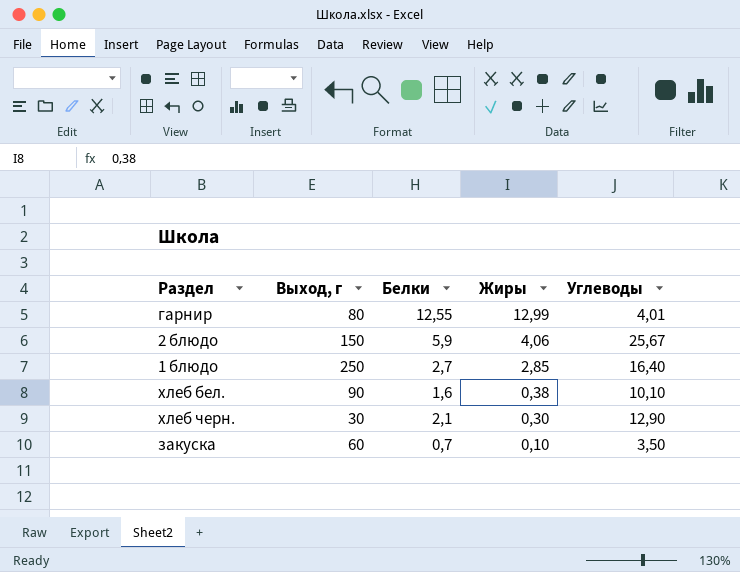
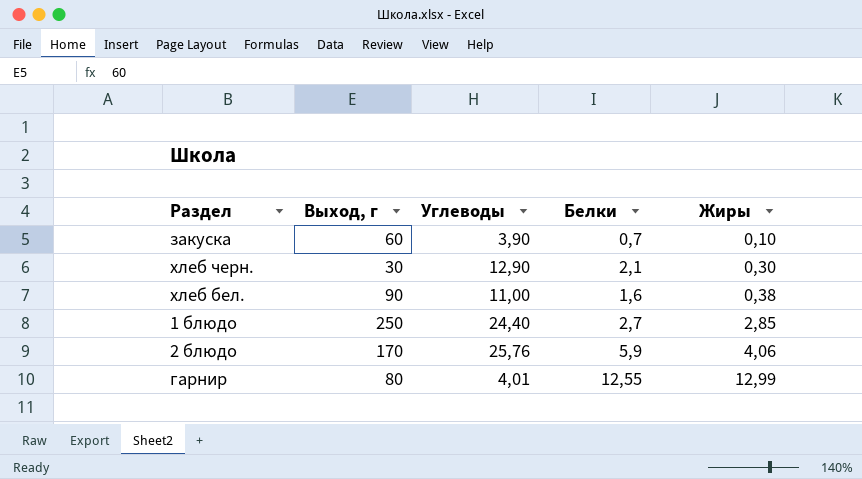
row order: Жиры descending -> Жиры ascending
column Углеводы | position: 5 -> 3
закуска | Углеводы: 3,50 -> 3,90
хлеб бел. | Углеводы: 10,10 -> 11,00
1 блюдо | Углеводы: 16,40 -> 24,40
2 блюдо | Выход, г: 150 -> 170
2 блюдо | Углеводы: 25,67 -> 25,76

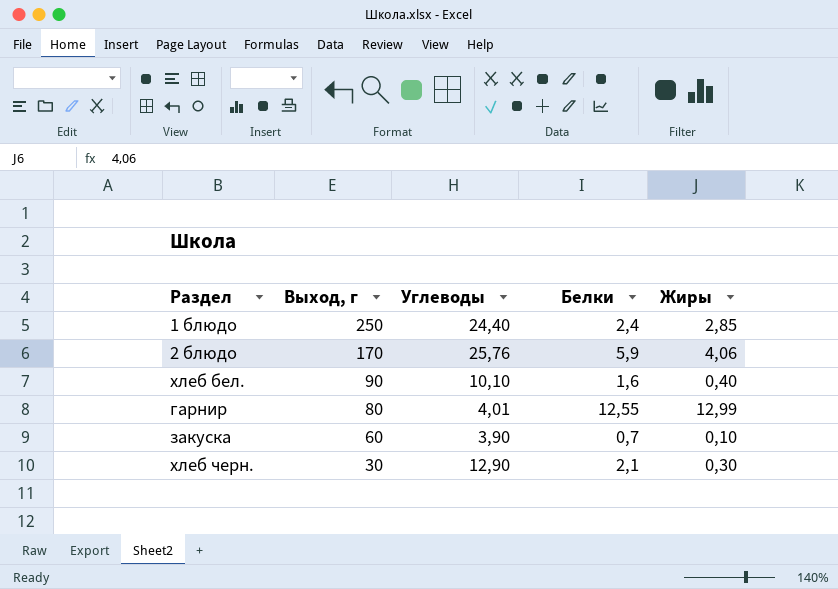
row order: Жиры ascending -> Выход, г descending
1 блюдо | Белки: 2,7 -> 2,4
хлеб бел. | Углеводы: 11,00 -> 10,10
хлеб бел. | Жиры: 0,38 -> 0,40

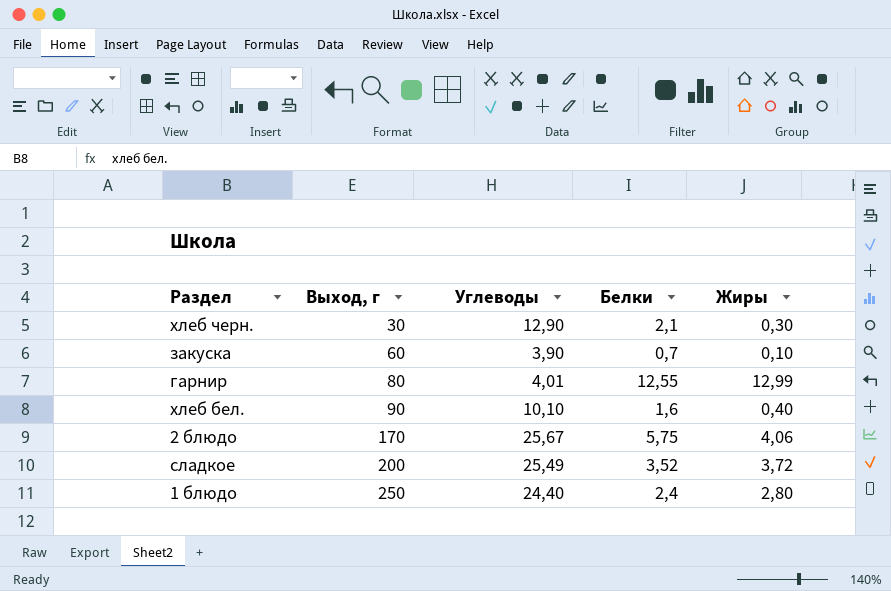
row order: Выход, г descending -> Выход, г ascending
2 блюдо | Углеводы: 25,76 -> 25,67
2 блюдо | Белки: 5,9 -> 5,75
row сладкое: none -> 200 | 25,49 | 3,52 | 3,72
1 блюдо | Жиры: 2,85 -> 2,80

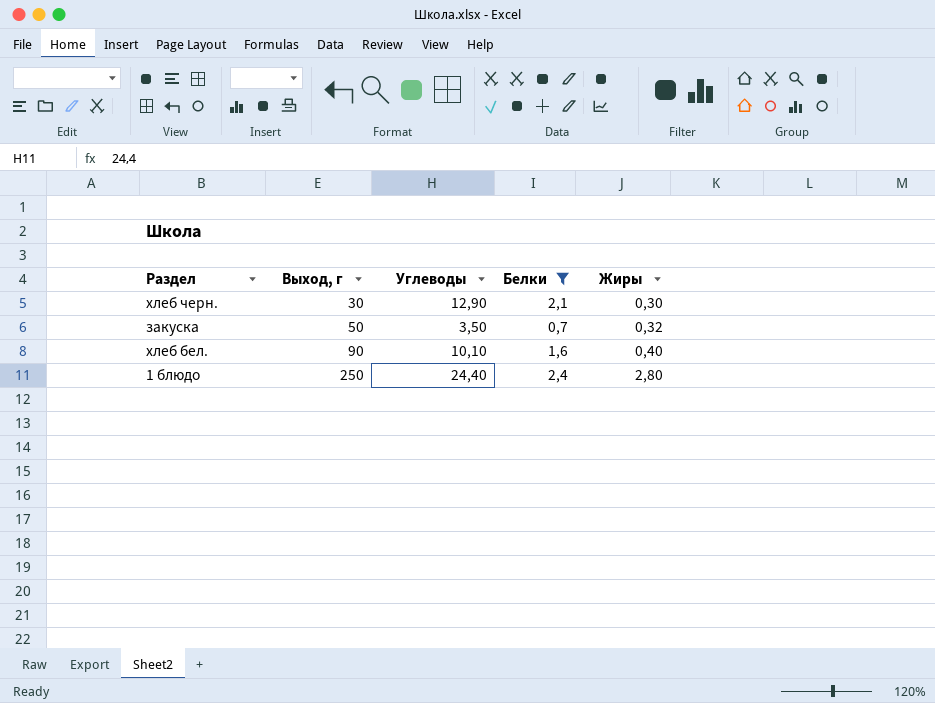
filter: none -> Белки <= 2,4
закуска | Выход, г: 60 -> 50
закуска | Углеводы: 3,90 -> 3,50
закуска | Жиры: 0,10 -> 0,32

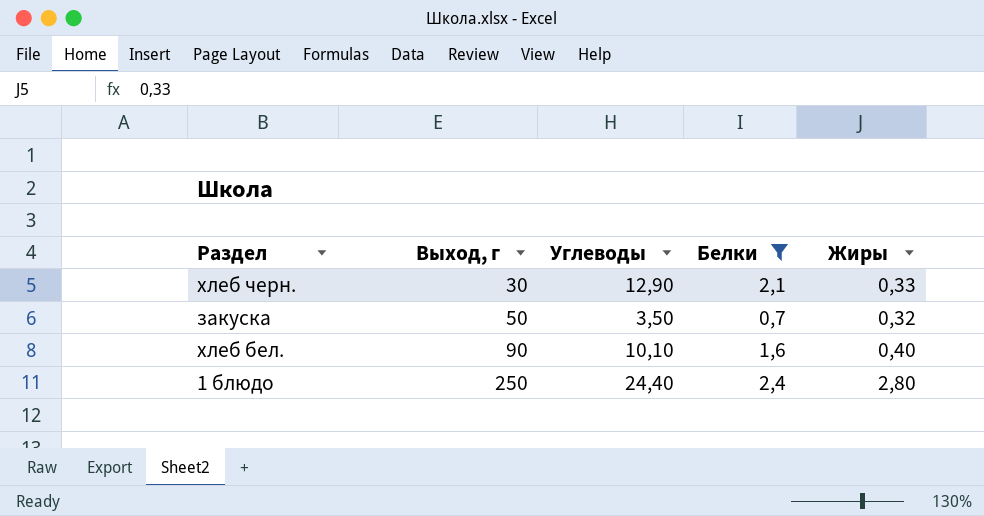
хлеб черн. | Жиры: 0,30 -> 0,33

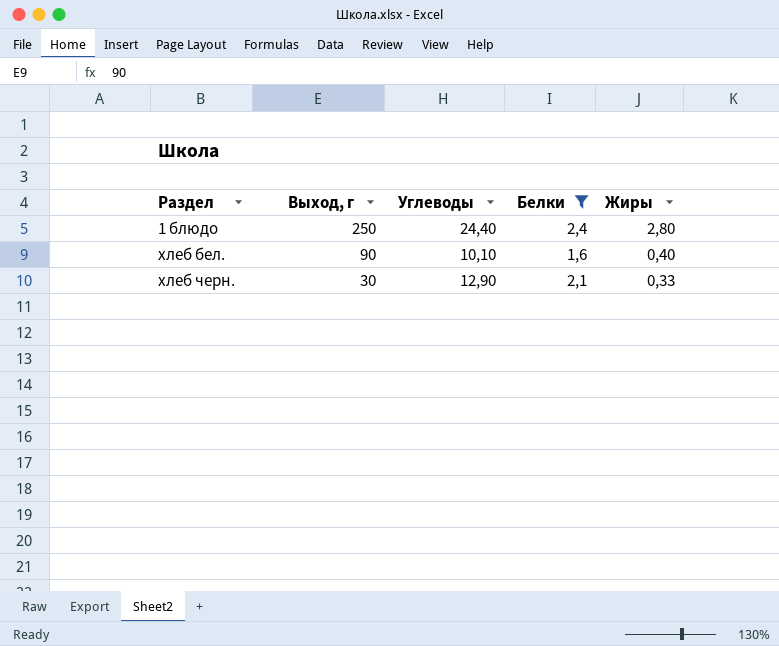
row order: Выход, г ascending -> Раздел ascending
row закуска: 50 | 3,50 | 0,7 | 0,32 -> none

